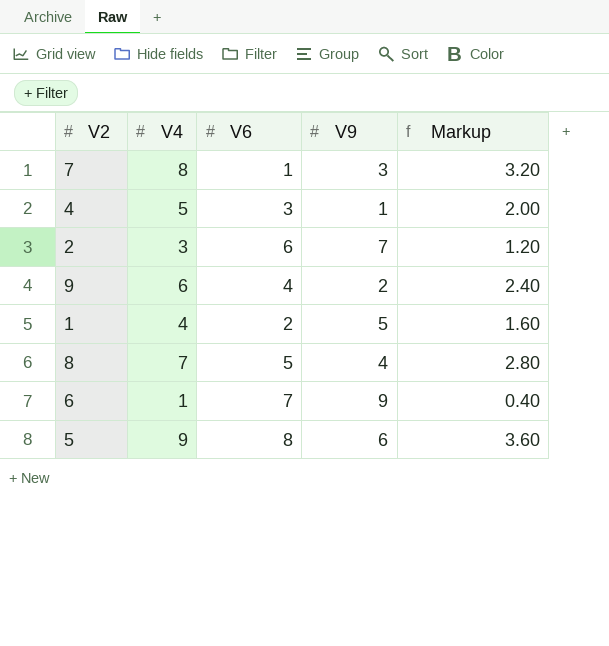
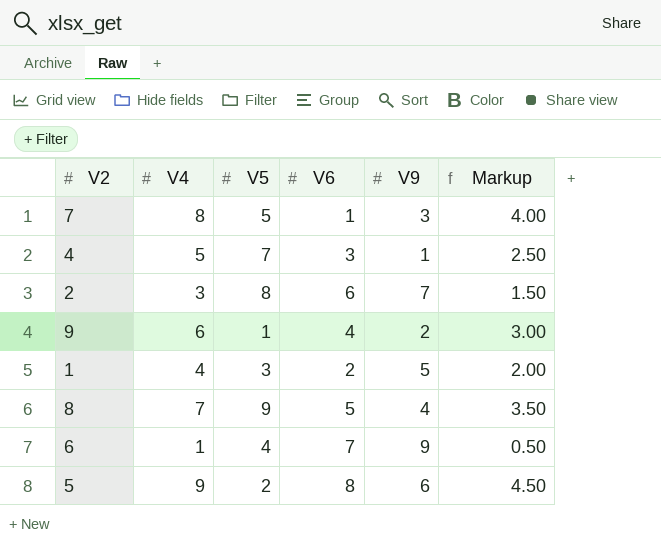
column V5 | position: none -> 3
column Markup | formula: [V4] * 0.4 -> [V4] * 0.5

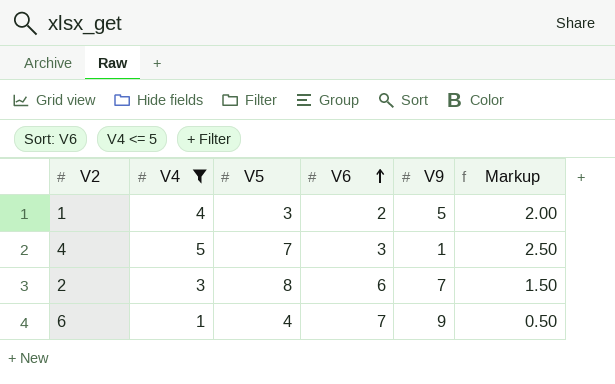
filter: none -> V4 <= 5
row order: none -> V6 ascending

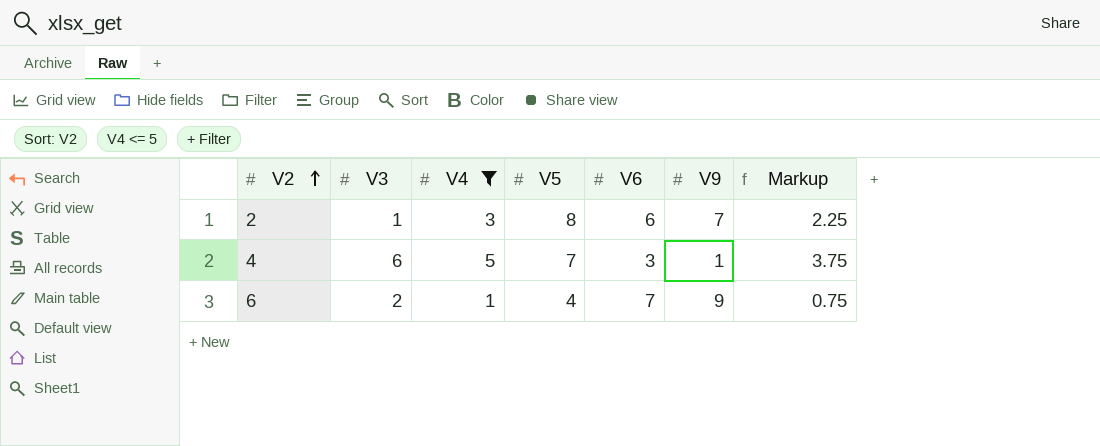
row order: V6 ascending -> V2 ascending
column V3 | position: none -> 2
column Markup | formula: [V4] * 0.5 -> [V4] * 0.75
row 1: 4 | 3 | 2 | 5 | 2.00 -> none

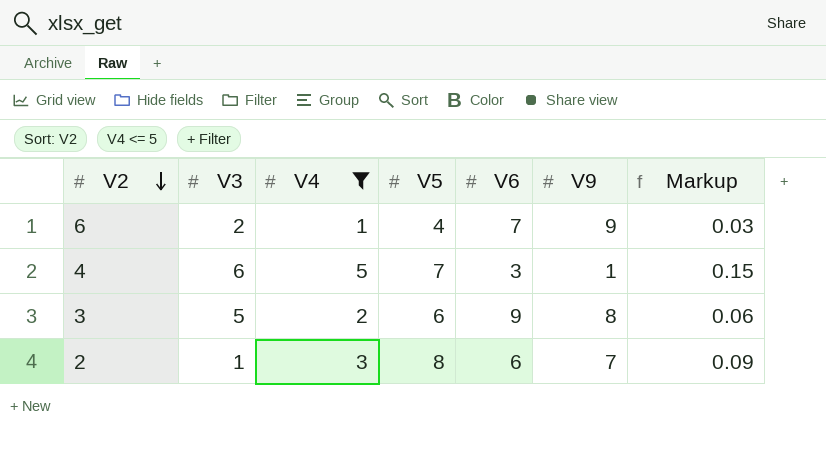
row order: V2 ascending -> V2 descending
column Markup | formula: [V4] * 0.75 -> [V4] * 0.03
row 3: none -> 5 | 2 | 6 | 9 | 8 | 0.06

